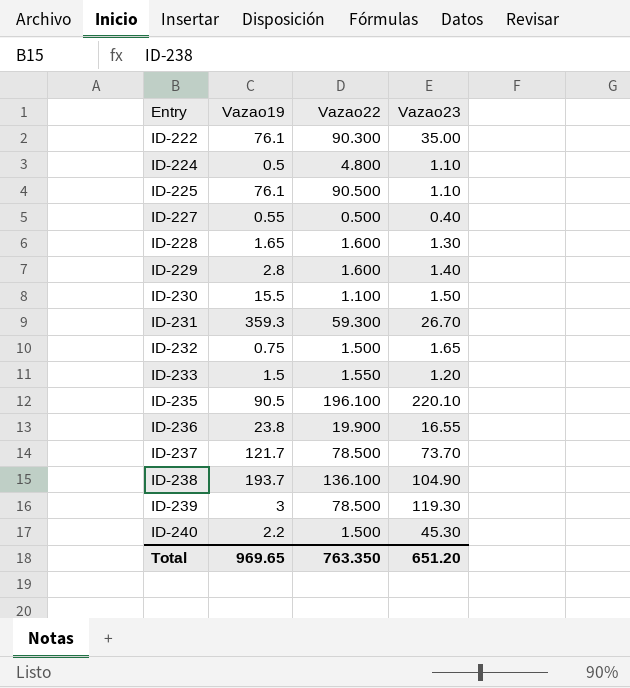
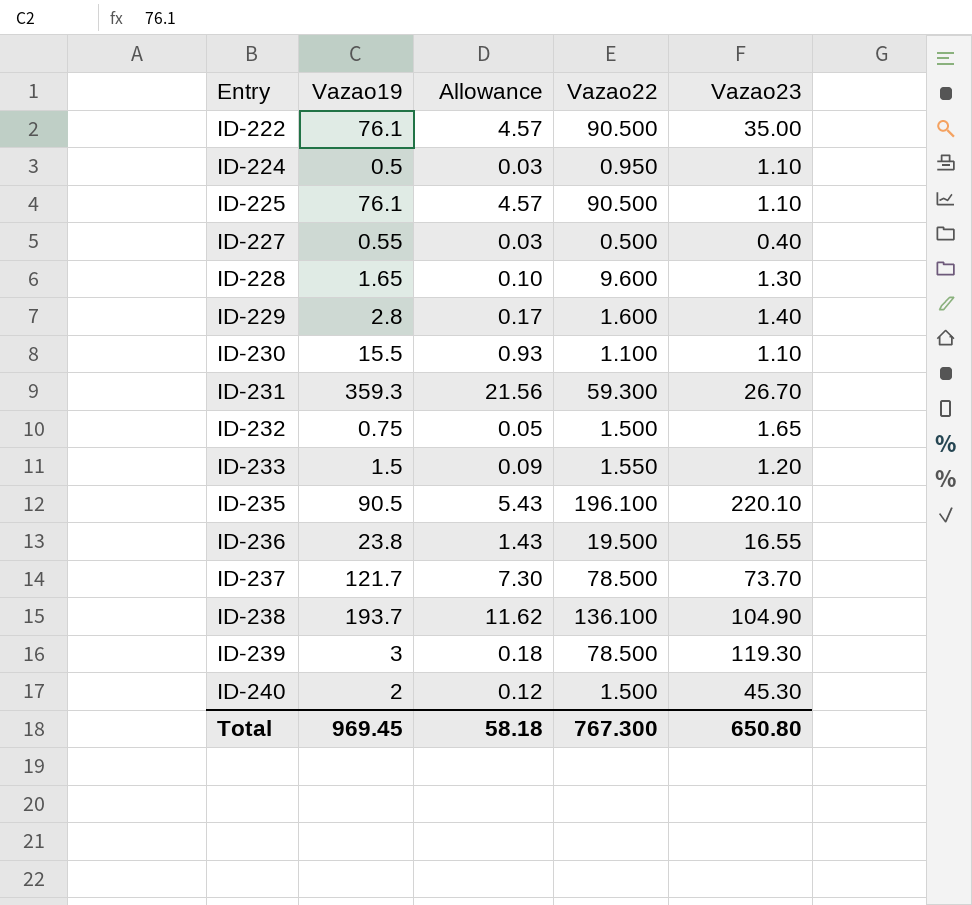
column Allowance | formula: none -> [Vazao19] * 0.06
ID-222 | Vazao22: 90.300 -> 90.500
ID-224 | Vazao22: 4.800 -> 0.950
ID-228 | Vazao22: 1.600 -> 9.600
ID-230 | Vazao23: 1.50 -> 1.10
ID-236 | Vazao22: 19.900 -> 19.500
ID-240 | Vazao19: 2.2 -> 2
Total | Vazao19: 969.65 -> 969.45
Total | Vazao22: 763.350 -> 767.300
Total | Vazao23: 651.20 -> 650.80

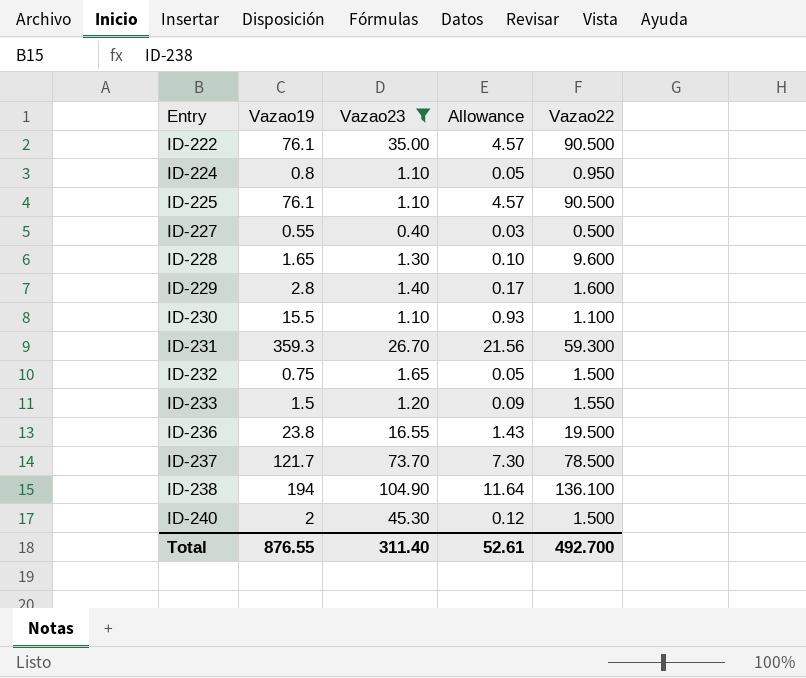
filter: none -> Vazao23 <= 104.90
column Vazao23 | position: 5 -> 3
ID-224 | Vazao19: 0.5 -> 0.8
ID-224 | Allowance: 0.03 -> 0.05
ID-238 | Vazao19: 193.7 -> 194
ID-238 | Allowance: 11.62 -> 11.64
Total | Vazao19: 969.45 -> 876.55
Total | Vazao23: 650.80 -> 311.40
Total | Allowance: 58.18 -> 52.61
Total | Vazao22: 767.300 -> 492.700

